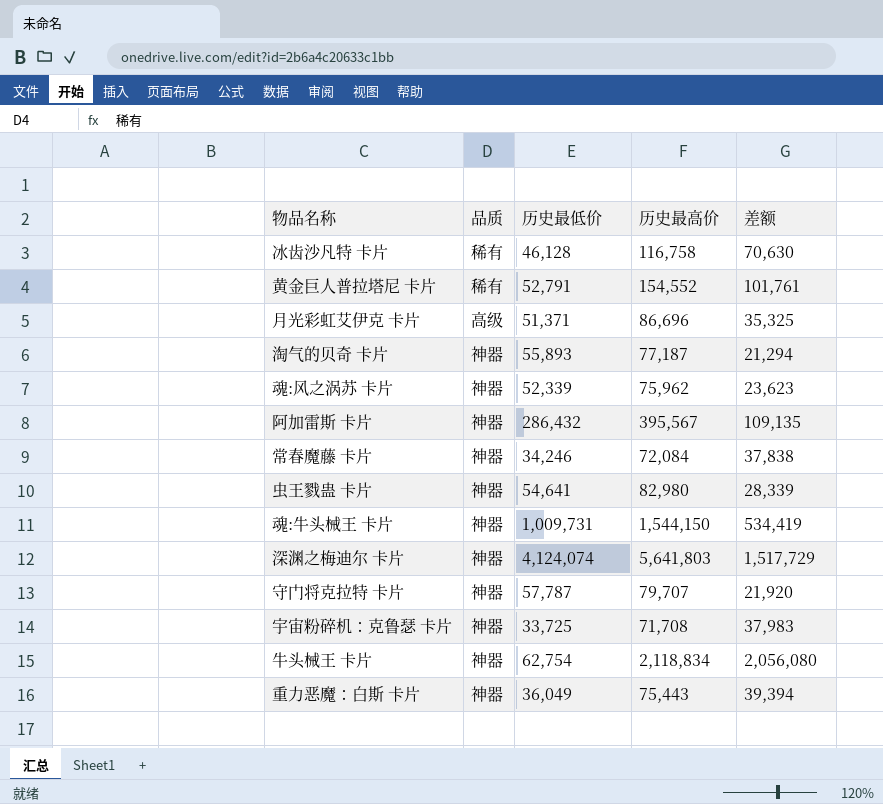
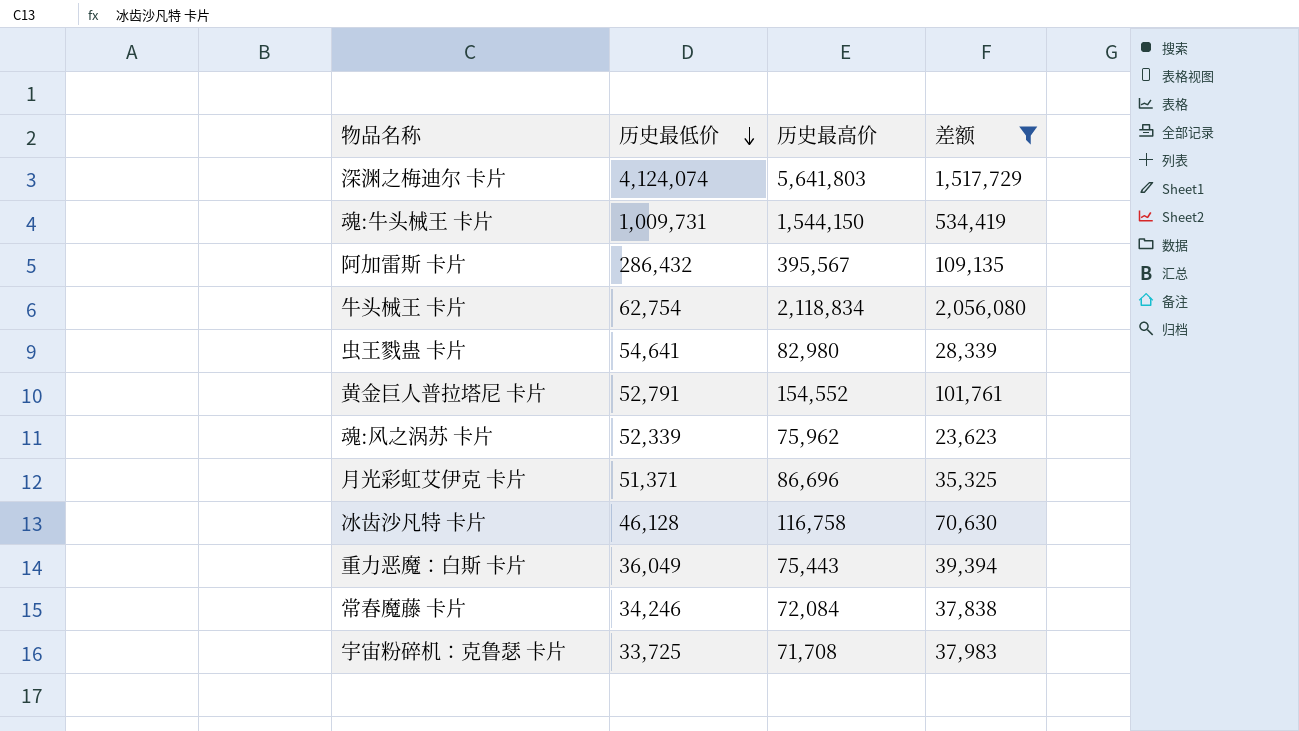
filter: none -> 差额 >= 23,623
row order: none -> 历史最低价 descending
column 品质 | position: 2 -> none

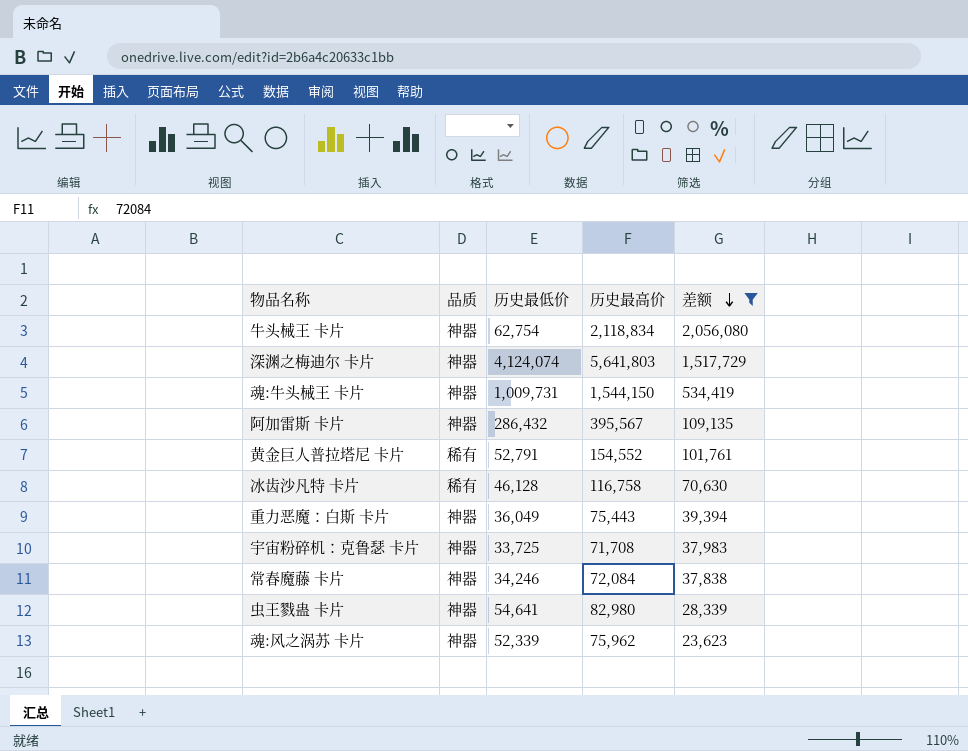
row order: 历史最低价 descending -> 差额 descending
column 品质 | position: none -> 2
row 月光彩虹艾伊克 卡片: 51,371 | 86,696 | 35,325 -> none

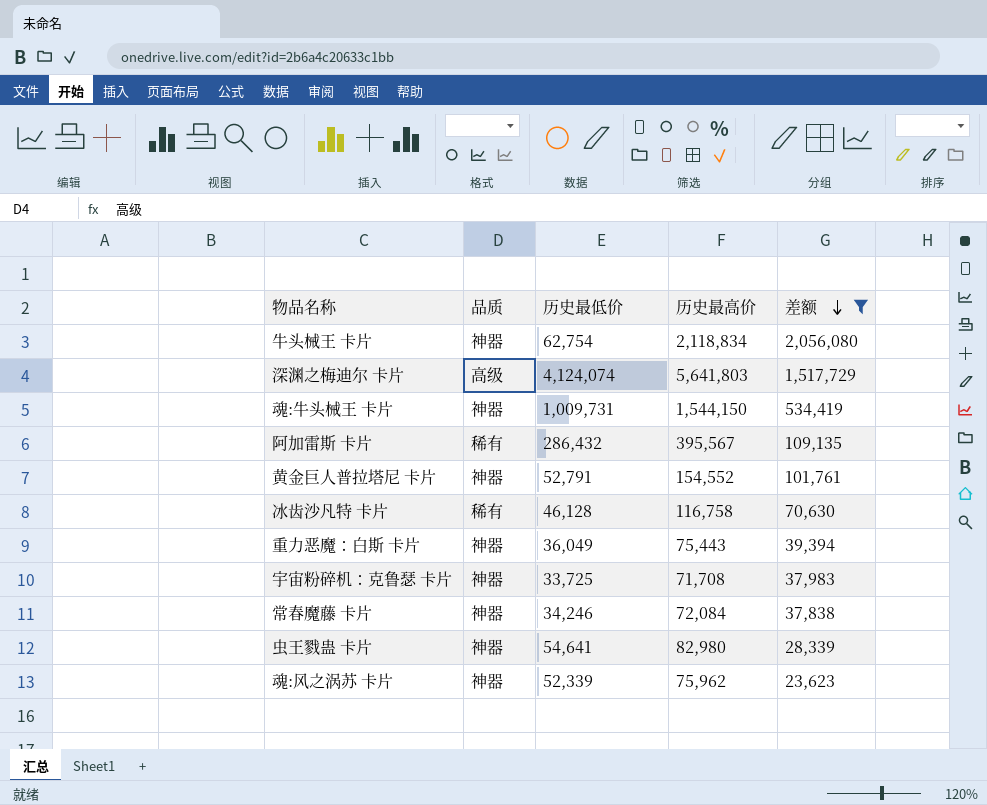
深渊之梅迪尔 卡片 | 品质: 神器 -> 高级
阿加雷斯 卡片 | 品质: 神器 -> 稀有
黄金巨人普拉塔尼 卡片 | 品质: 稀有 -> 神器

